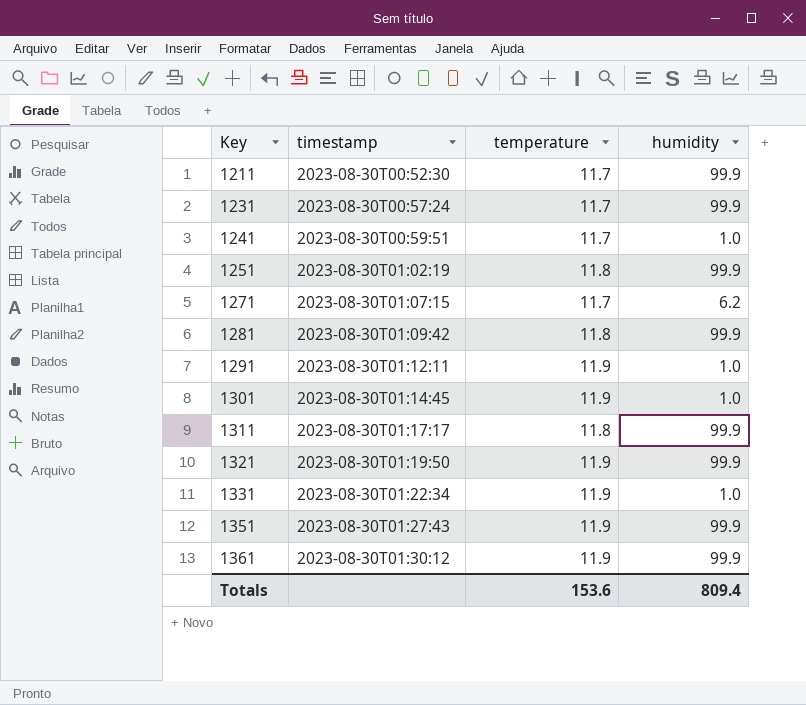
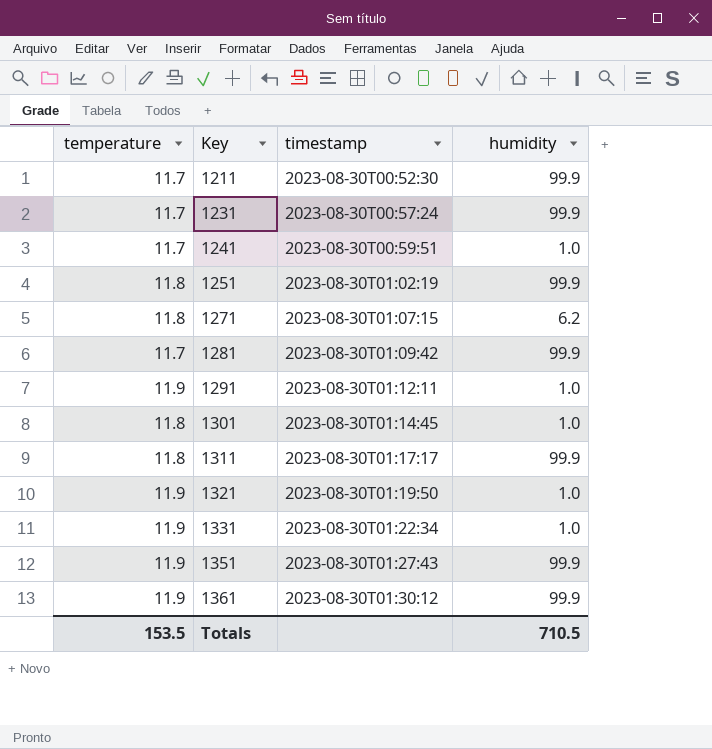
column temperature | position: 3 -> 1
1271 | temperature: 11.7 -> 11.8
1281 | temperature: 11.8 -> 11.7
1301 | temperature: 11.9 -> 11.8
1321 | humidity: 99.9 -> 1.0
Totals | temperature: 153.6 -> 153.5
Totals | humidity: 809.4 -> 710.5

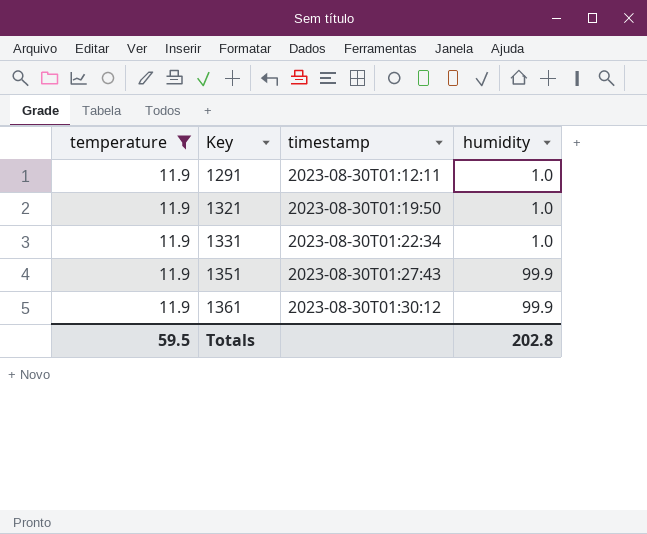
filter: none -> temperature = 11.9
Totals | temperature: 153.5 -> 59.5
Totals | humidity: 710.5 -> 202.8

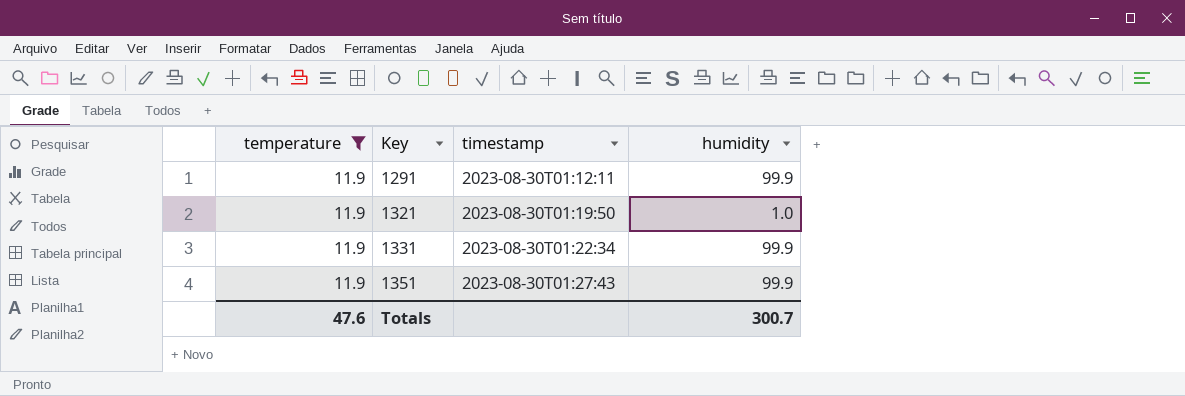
row 1361: 11.9 | 2023-08-30T01:30:12 | 99.9 -> none
1291 | humidity: 1.0 -> 99.9
1331 | humidity: 1.0 -> 99.9
Totals | temperature: 59.5 -> 47.6
Totals | humidity: 202.8 -> 300.7

